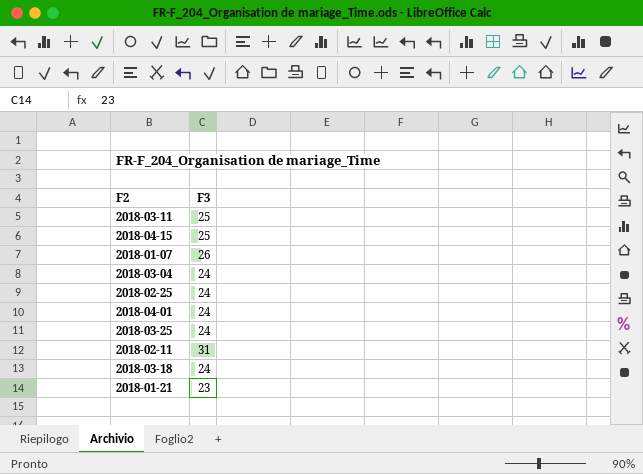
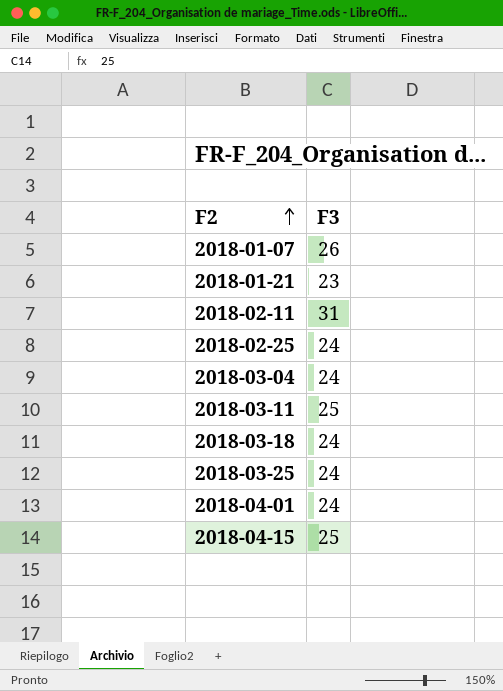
row order: none -> F2 ascending

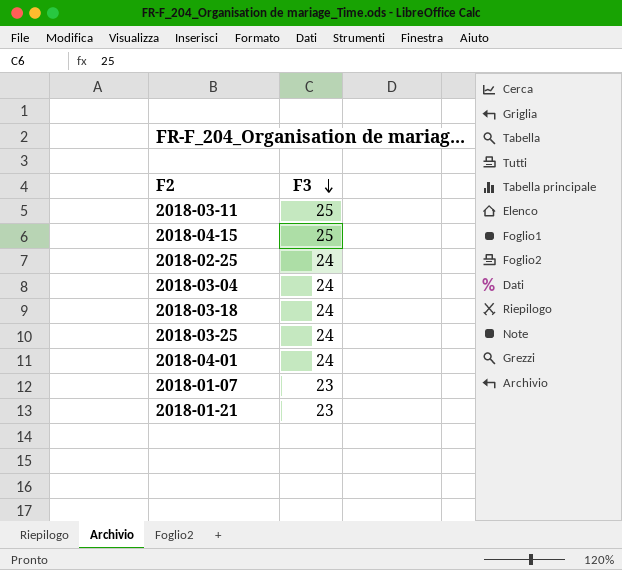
row order: F2 ascending -> F3 descending
row 2018-02-11: 31 -> none
2018-01-07 | F3: 26 -> 23

